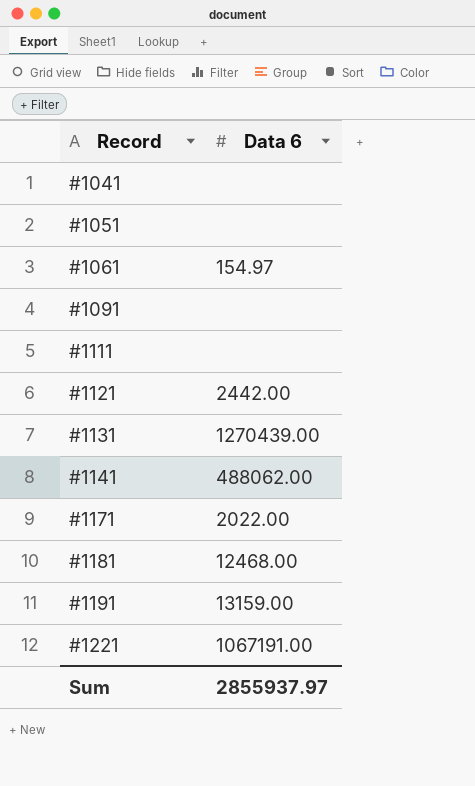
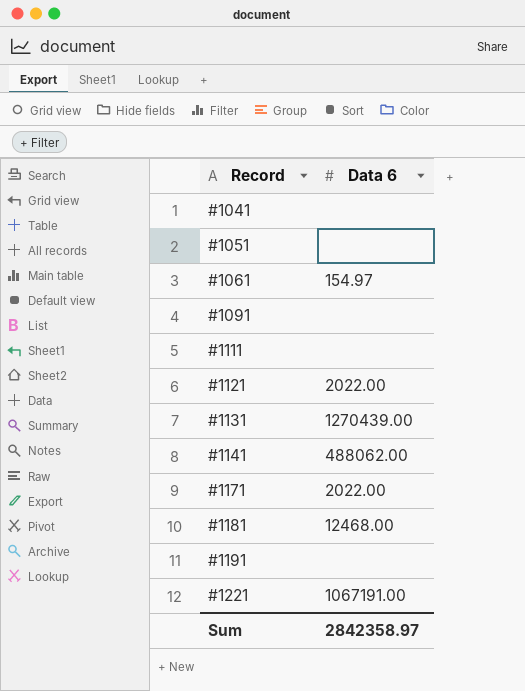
#1121 | Data 6: 2442.00 -> 2022.00
#1191 | Data 6: 13159.00 -> none
Sum | Data 6: 2855937.97 -> 2842358.97

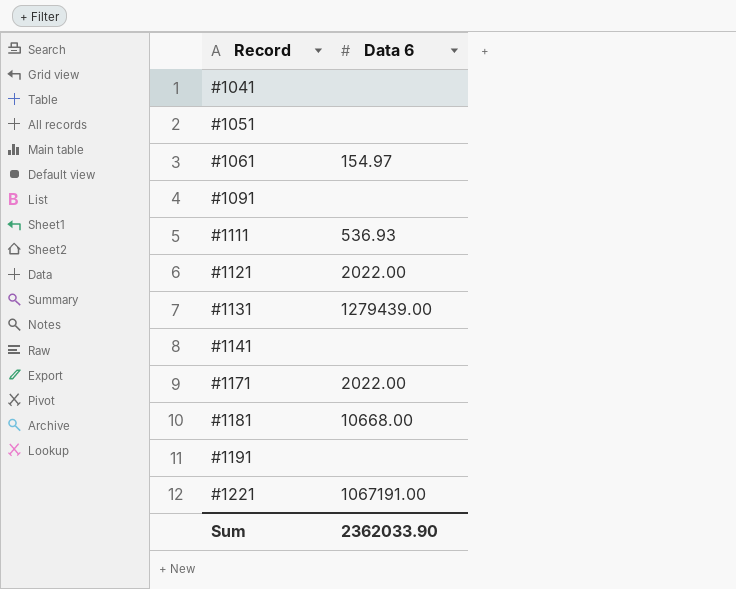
#1111 | Data 6: none -> 536.93
#1131 | Data 6: 1270439.00 -> 1279439.00
#1141 | Data 6: 488062.00 -> none
#1181 | Data 6: 12468.00 -> 10668.00
Sum | Data 6: 2842358.97 -> 2362033.90

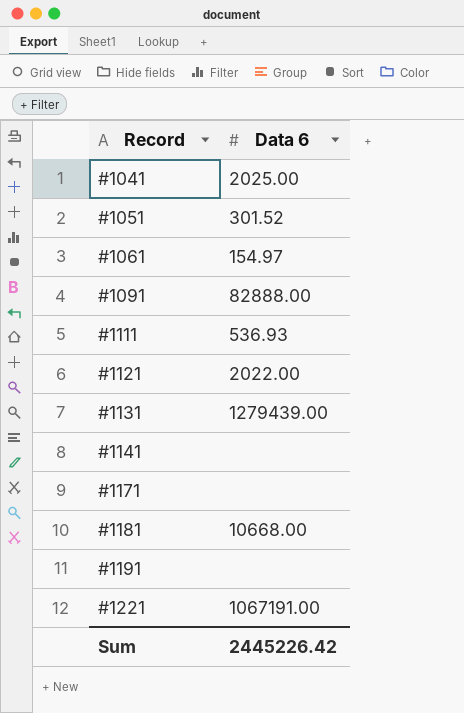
#1041 | Data 6: none -> 2025.00
#1051 | Data 6: none -> 301.52
#1091 | Data 6: none -> 82888.00
#1171 | Data 6: 2022.00 -> none
Sum | Data 6: 2362033.90 -> 2445226.42

